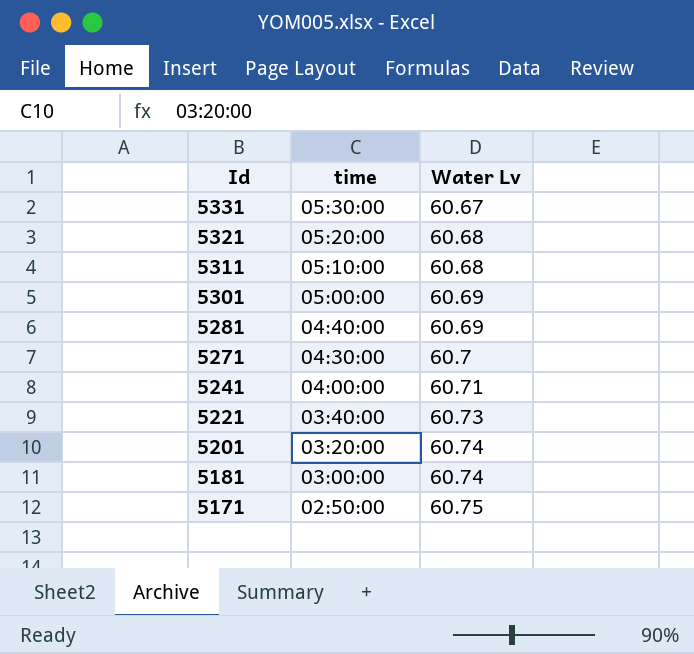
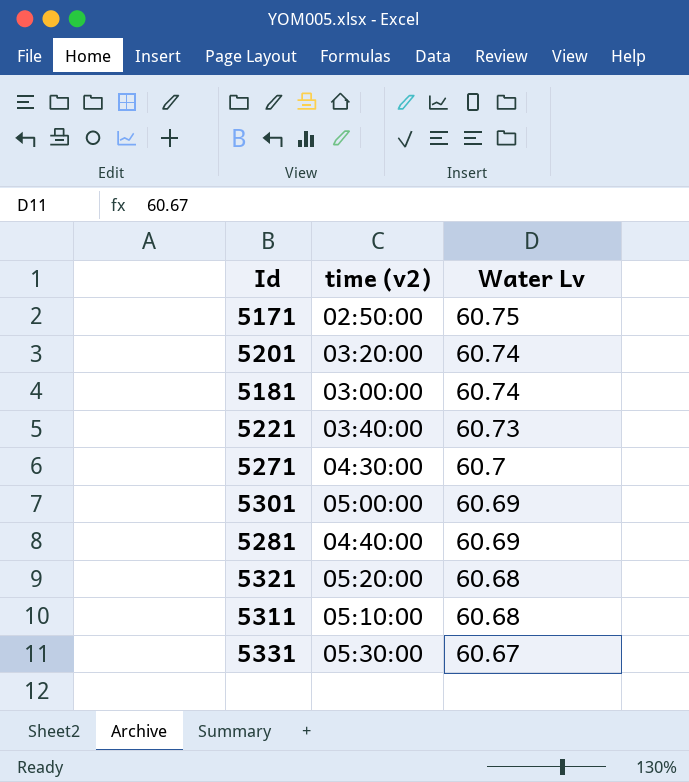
row order: Id descending -> Water Lv descending
column name: time -> time (v2)
row 5241: 04:00:00 | 60.71 -> none

